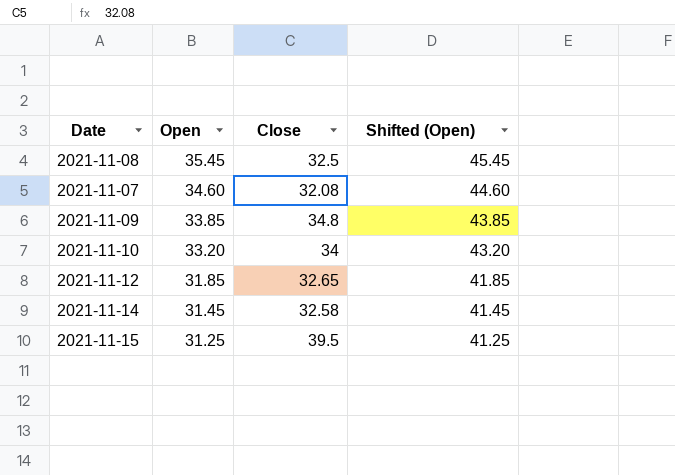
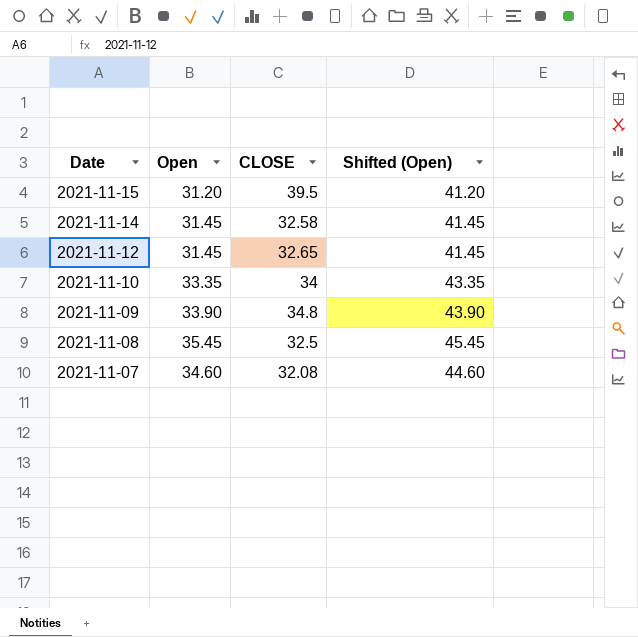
row order: Open descending -> Date descending
column name: Close -> CLOSE
2021-11-15 | Open: 31.25 -> 31.20
2021-11-15 | Shifted (Open): 41.25 -> 41.20
2021-11-12 | Open: 31.85 -> 31.45
2021-11-12 | Shifted (Open): 41.85 -> 41.45
2021-11-10 | Open: 33.20 -> 33.35
2021-11-10 | Shifted (Open): 43.20 -> 43.35
2021-11-09 | Open: 33.85 -> 33.90
2021-11-09 | Shifted (Open): 43.85 -> 43.90

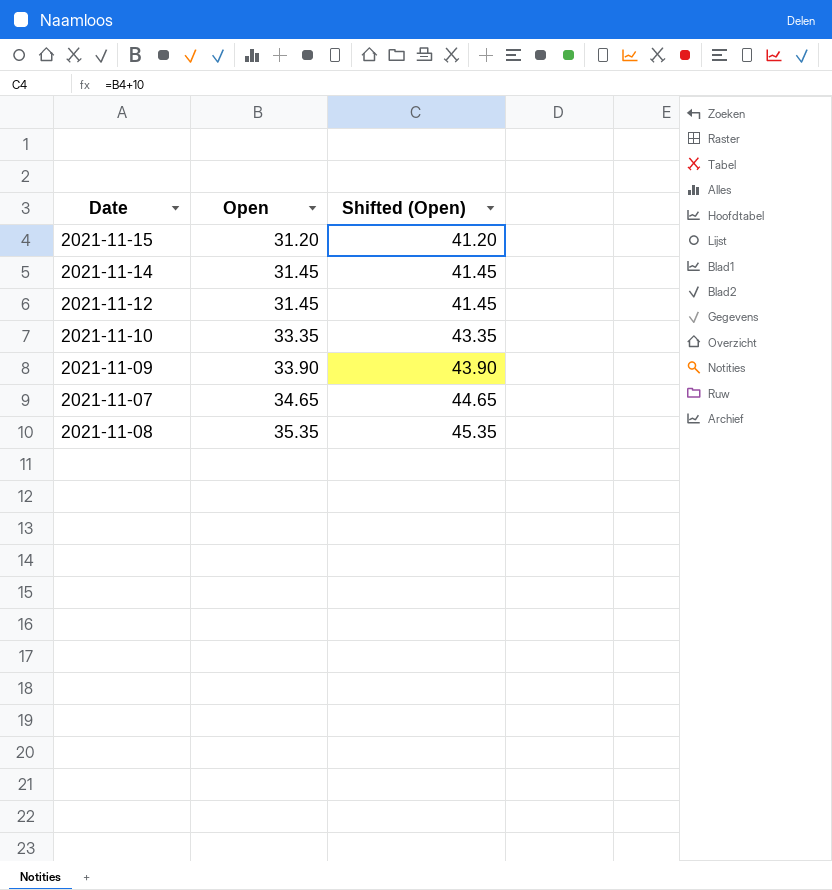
row order: Date descending -> Open ascending
column CLOSE | position: 3 -> none
2021-11-07 | Open: 34.60 -> 34.65
2021-11-07 | Shifted (Open): 44.60 -> 44.65
2021-11-08 | Open: 35.45 -> 35.35
2021-11-08 | Shifted (Open): 45.45 -> 45.35

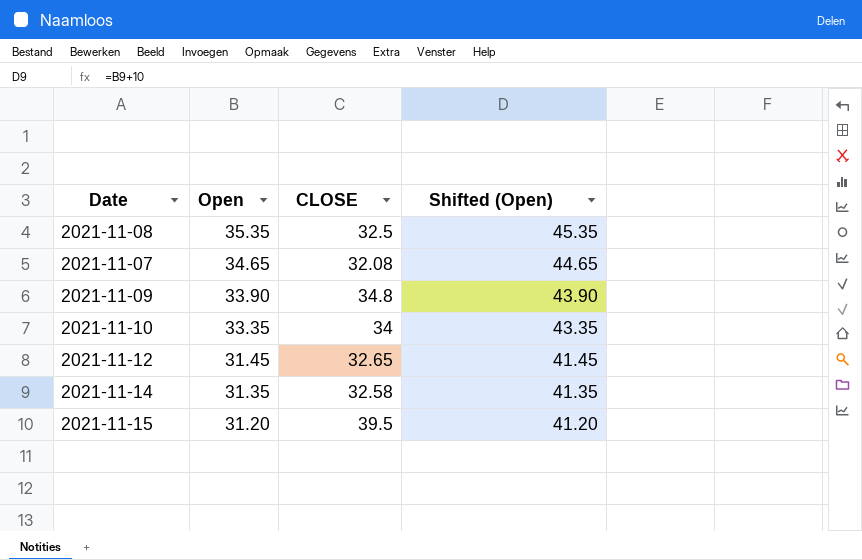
row order: Open ascending -> Open descending
column CLOSE | position: none -> 3
2021-11-14 | Open: 31.45 -> 31.35
2021-11-14 | Shifted (Open): 41.45 -> 41.35

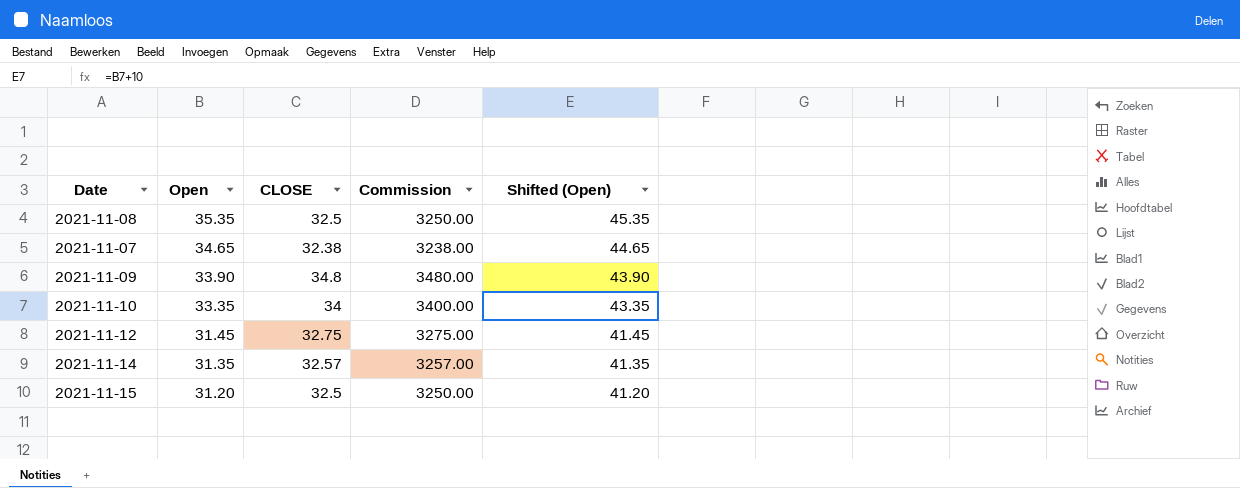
column Commission | formula: none -> [CLOSE] * 100
2021-11-07 | CLOSE: 32.08 -> 32.38
2021-11-12 | CLOSE: 32.65 -> 32.75
2021-11-14 | CLOSE: 32.58 -> 32.57
2021-11-15 | CLOSE: 39.5 -> 32.5

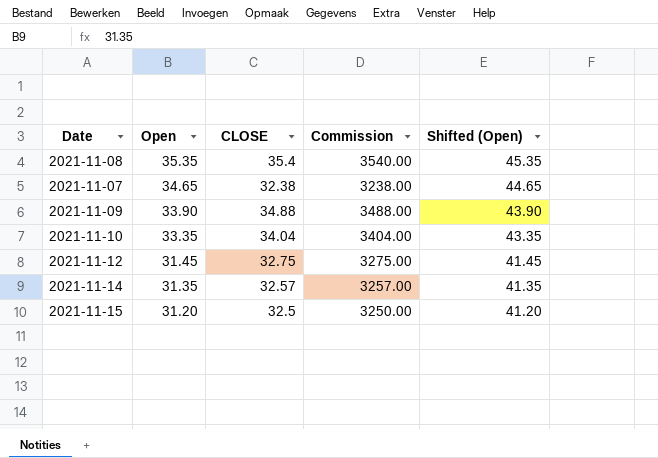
2021-11-08 | CLOSE: 32.5 -> 35.4
2021-11-08 | Commission: 3250.00 -> 3540.00
2021-11-09 | CLOSE: 34.8 -> 34.88
2021-11-09 | Commission: 3480.00 -> 3488.00
2021-11-10 | CLOSE: 34 -> 34.04
2021-11-10 | Commission: 3400.00 -> 3404.00

